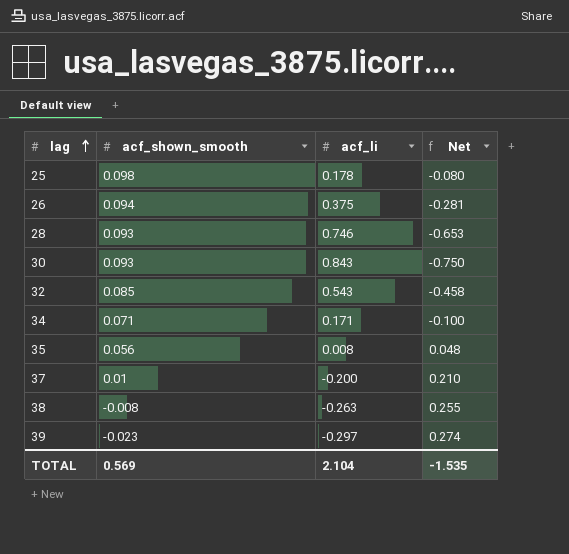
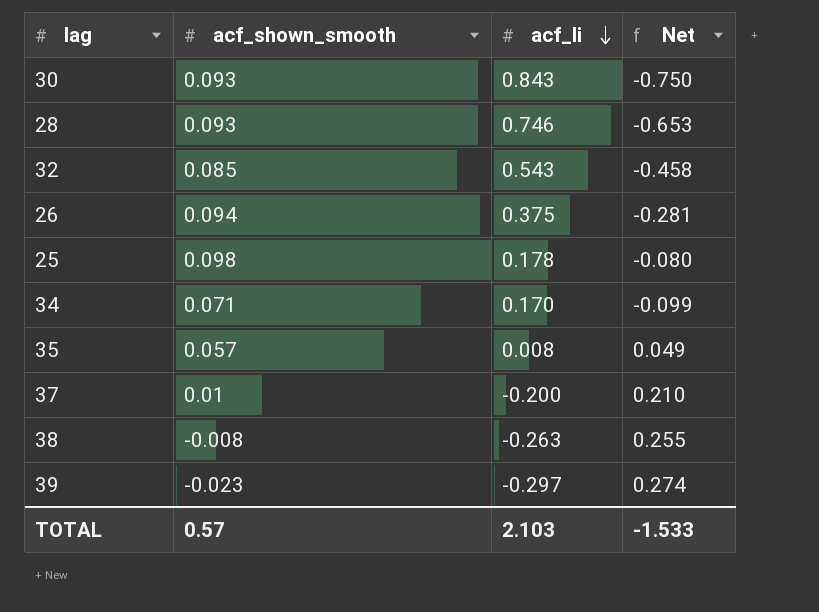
row order: lag ascending -> acf_li descending
34 | acf_li: 0.171 -> 0.170
34 | Net: -0.100 -> -0.099
35 | acf_shown_smooth: 0.056 -> 0.057
35 | Net: 0.048 -> 0.049
TOTAL | acf_shown_smooth: 0.569 -> 0.57
TOTAL | acf_li: 2.104 -> 2.103
TOTAL | Net: -1.535 -> -1.533

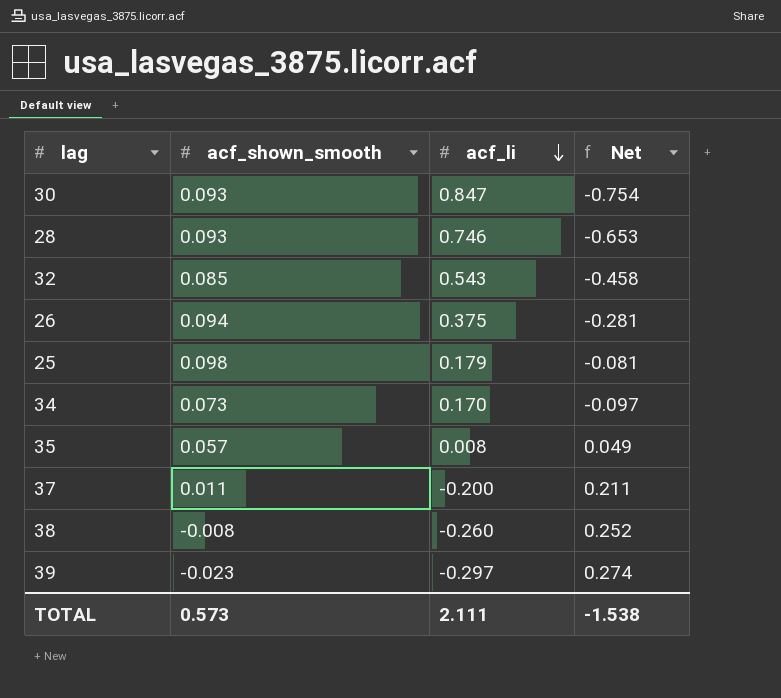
30 | acf_li: 0.843 -> 0.847
30 | Net: -0.750 -> -0.754
25 | acf_li: 0.178 -> 0.179
25 | Net: -0.080 -> -0.081
34 | acf_shown_smooth: 0.071 -> 0.073
34 | Net: -0.099 -> -0.097
37 | acf_shown_smooth: 0.01 -> 0.011
37 | Net: 0.210 -> 0.211
38 | acf_li: -0.263 -> -0.260
38 | Net: 0.255 -> 0.252
TOTAL | acf_shown_smooth: 0.57 -> 0.573
TOTAL | acf_li: 2.103 -> 2.111
TOTAL | Net: -1.533 -> -1.538

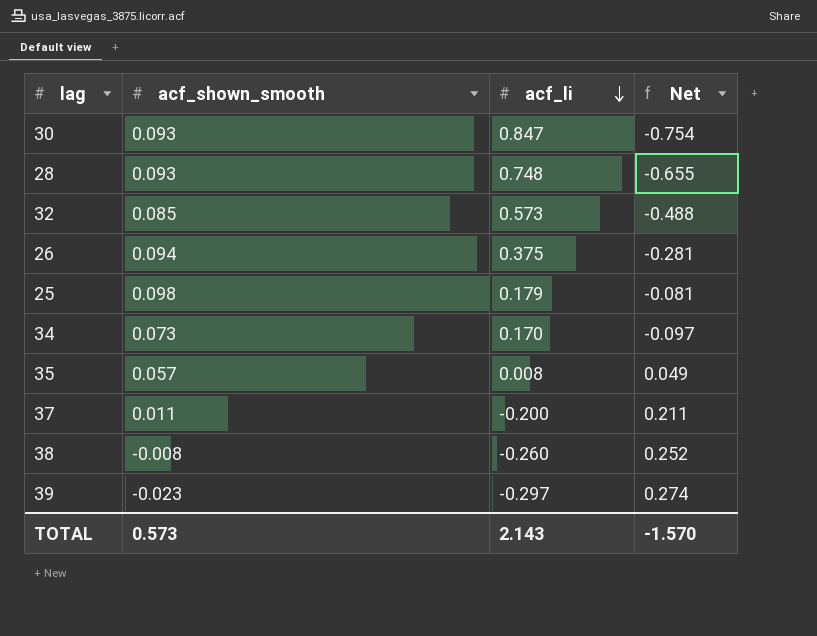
28 | acf_li: 0.746 -> 0.748
28 | Net: -0.653 -> -0.655
32 | acf_li: 0.543 -> 0.573
32 | Net: -0.458 -> -0.488
TOTAL | acf_li: 2.111 -> 2.143
TOTAL | Net: -1.538 -> -1.570

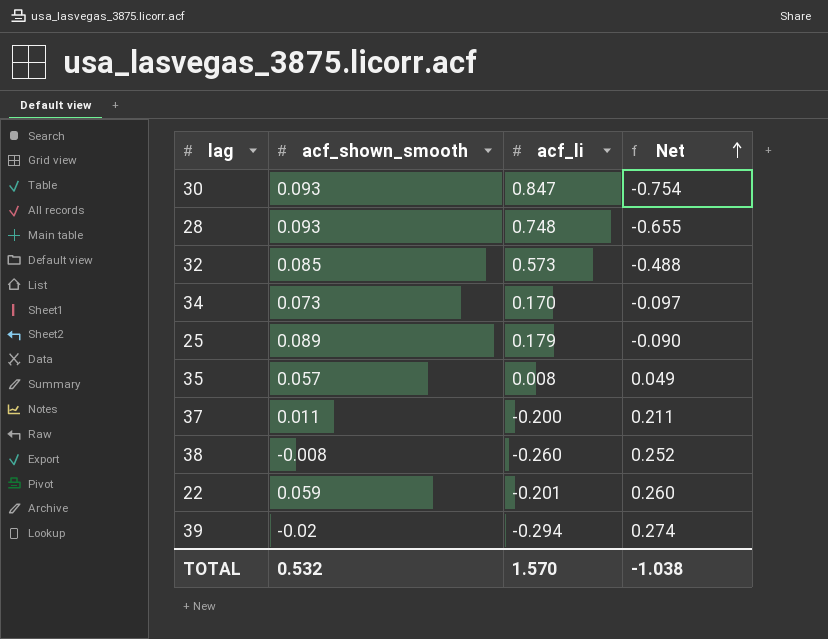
row order: acf_li descending -> Net ascending
row 26: 0.094 | 0.375 | -0.281 -> none
25 | acf_shown_smooth: 0.098 -> 0.089
25 | Net: -0.081 -> -0.090
row 22: none -> 0.059 | -0.201 | 0.260
39 | acf_shown_smooth: -0.023 -> -0.02
39 | acf_li: -0.297 -> -0.294
TOTAL | acf_shown_smooth: 0.573 -> 0.532
TOTAL | acf_li: 2.143 -> 1.570
TOTAL | Net: -1.570 -> -1.038

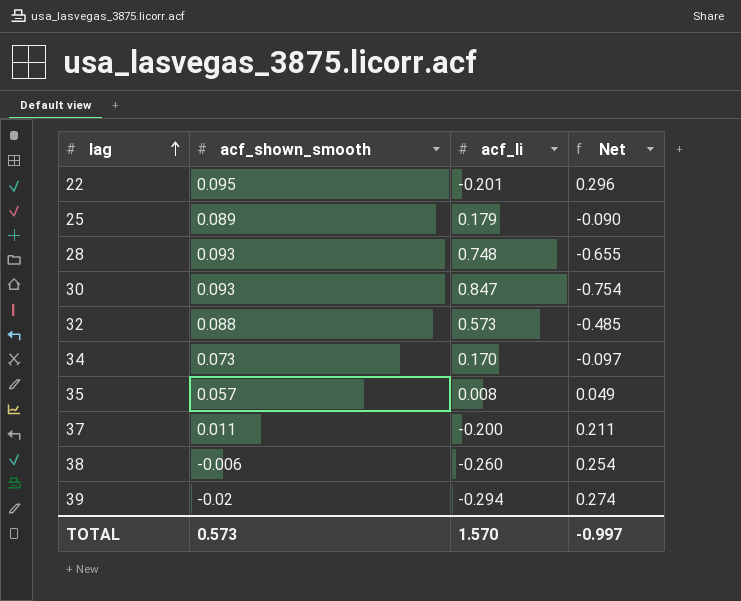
row order: Net ascending -> lag ascending
22 | acf_shown_smooth: 0.059 -> 0.095
22 | Net: 0.260 -> 0.296
32 | acf_shown_smooth: 0.085 -> 0.088
32 | Net: -0.488 -> -0.485
38 | acf_shown_smooth: -0.008 -> -0.006
38 | Net: 0.252 -> 0.254
TOTAL | acf_shown_smooth: 0.532 -> 0.573
TOTAL | Net: -1.038 -> -0.997

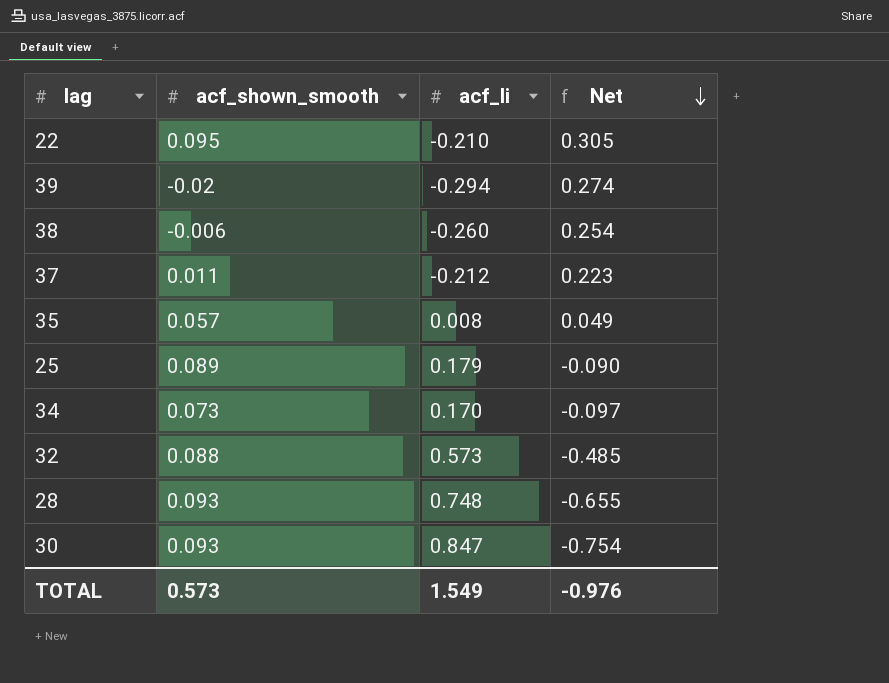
row order: lag ascending -> Net descending
22 | acf_li: -0.201 -> -0.210
22 | Net: 0.296 -> 0.305
37 | acf_li: -0.200 -> -0.212
37 | Net: 0.211 -> 0.223
TOTAL | acf_li: 1.570 -> 1.549
TOTAL | Net: -0.997 -> -0.976

